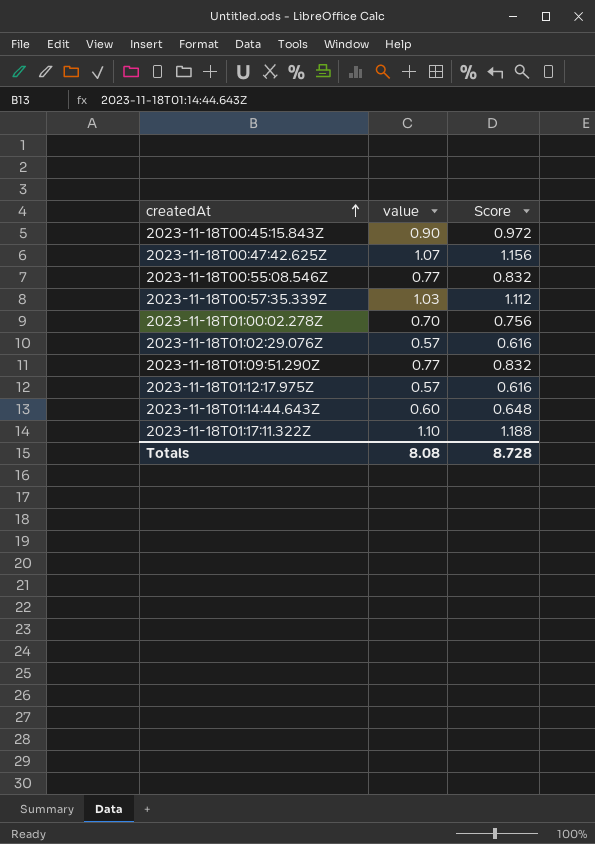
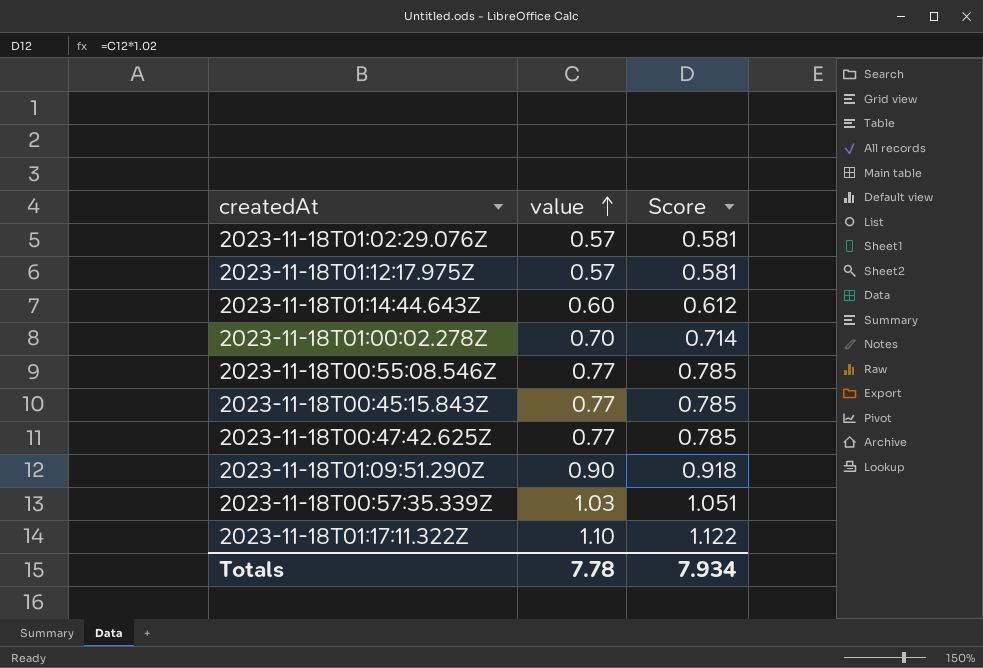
row order: createdAt ascending -> value ascending
column Score | formula: [value] * 1.08 -> [value] * 1.02
2023-11-18T00:45:15.843Z | value: 0.90 -> 0.77
2023-11-18T00:47:42.625Z | value: 1.07 -> 0.77
2023-11-18T01:09:51.290Z | value: 0.77 -> 0.90
Totals | value: 8.08 -> 7.78
Totals | Score: 8.728 -> 7.934

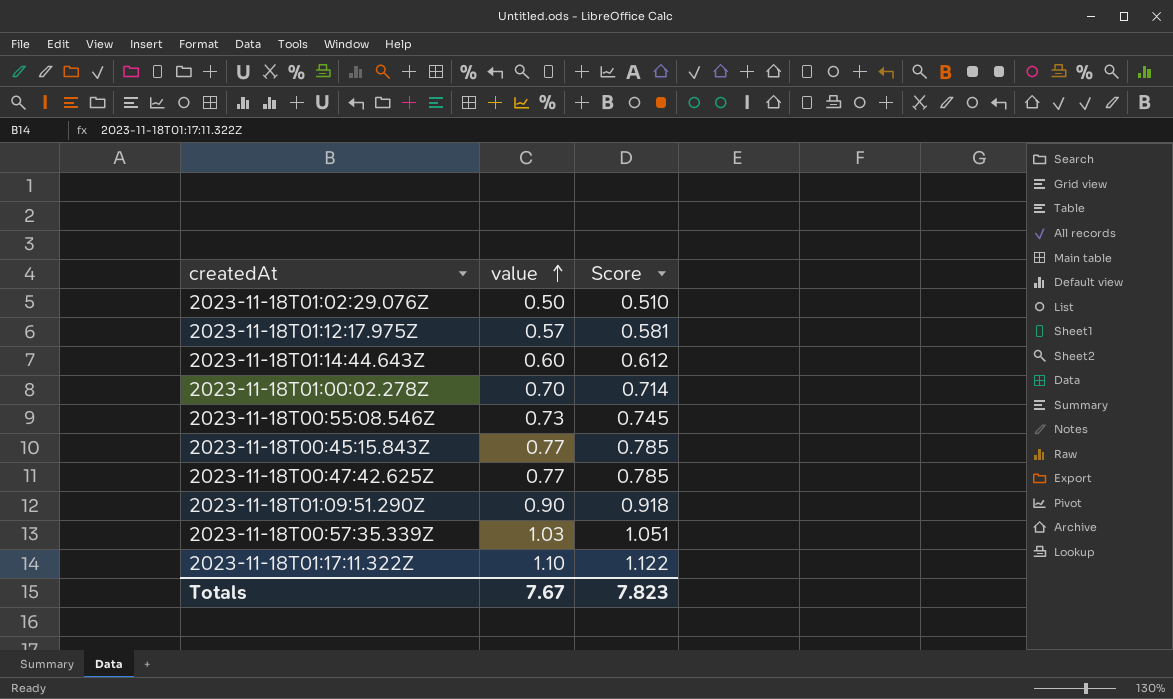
2023-11-18T01:02:29.076Z | value: 0.57 -> 0.50
2023-11-18T01:02:29.076Z | Score: 0.581 -> 0.510
2023-11-18T00:55:08.546Z | value: 0.77 -> 0.73
2023-11-18T00:55:08.546Z | Score: 0.785 -> 0.745
Totals | value: 7.78 -> 7.67
Totals | Score: 7.934 -> 7.823

